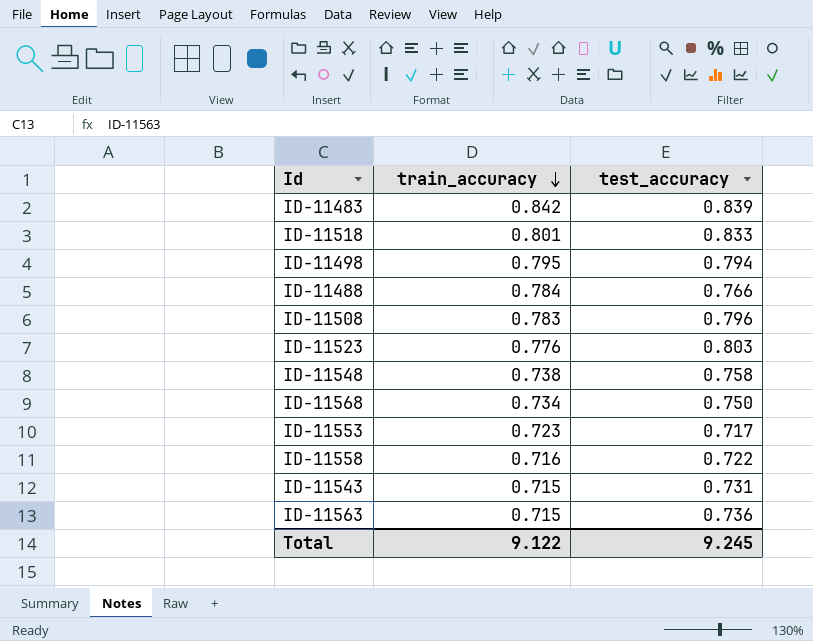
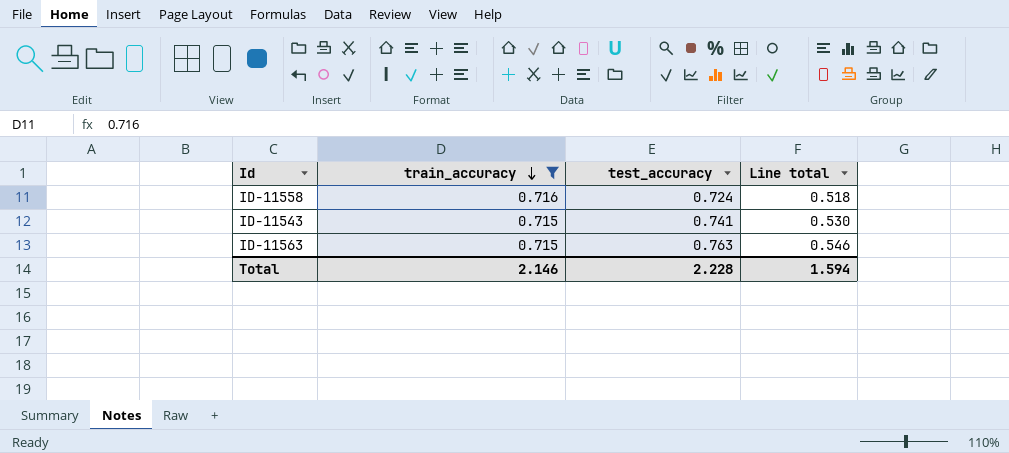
filter: none -> train_accuracy <= 0.716
column Line total | formula: none -> [train_accuracy] * [test_accuracy]
ID-11558 | test_accuracy: 0.722 -> 0.724
ID-11543 | test_accuracy: 0.731 -> 0.741
ID-11563 | test_accuracy: 0.736 -> 0.763
Total | train_accuracy: 9.122 -> 2.146
Total | test_accuracy: 9.245 -> 2.228

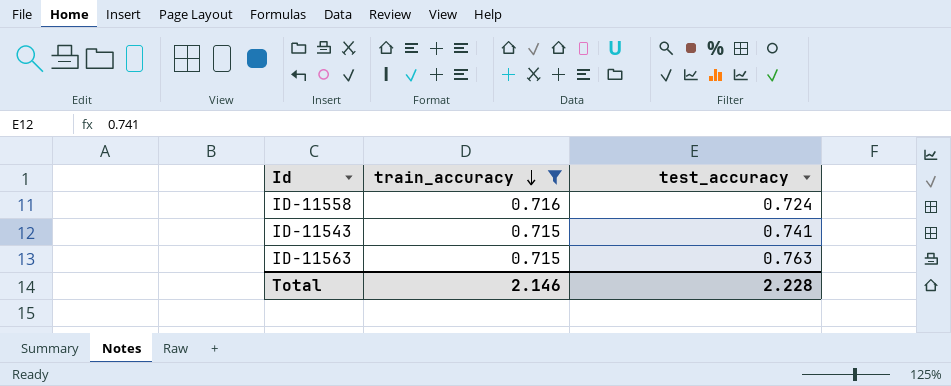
column Line total | formula: [train_accuracy] * [test_accuracy] -> none

